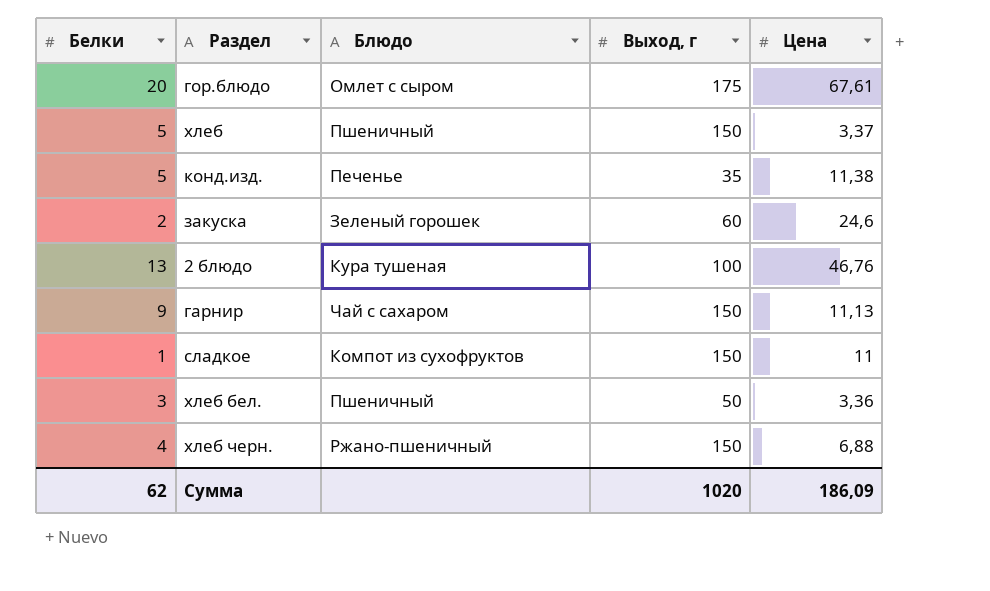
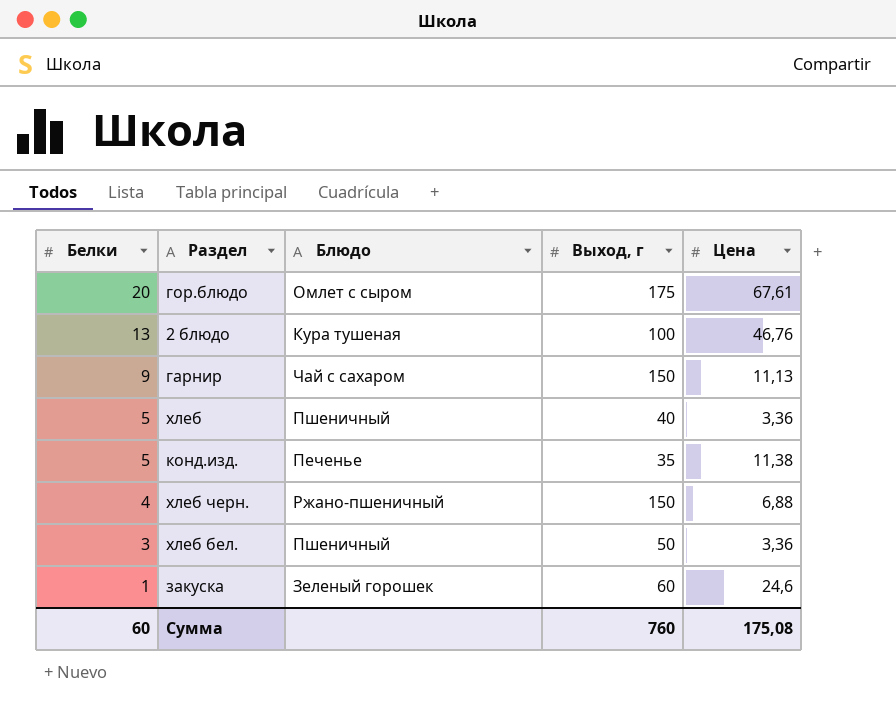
row order: none -> Белки descending
row сладкое: 1 | Компот из сухофруктов | 150 | 11 -> none
хлеб | Выход, г: 150 -> 40
хлеб | Цена: 3,37 -> 3,36
закуска | Белки: 2 -> 1
Сумма | Белки: 62 -> 60
Сумма | Выход, г: 1020 -> 760
Сумма | Цена: 186,09 -> 175,08

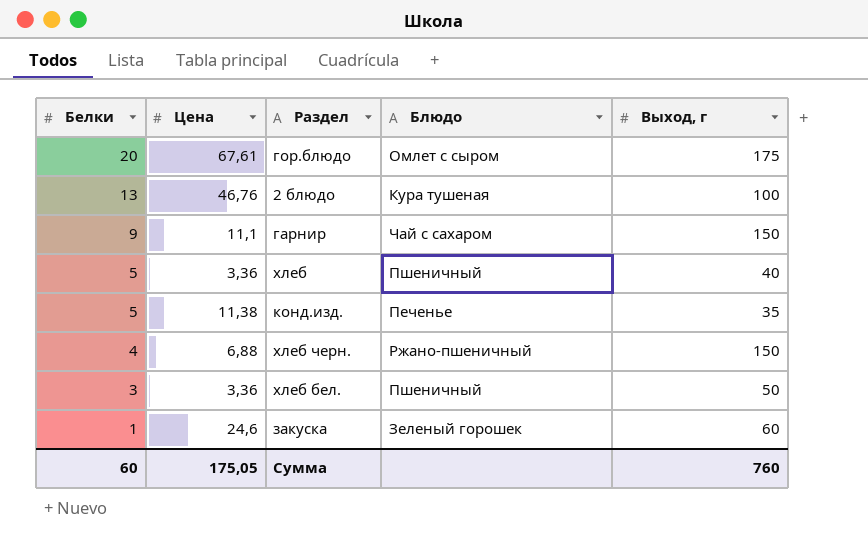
column Цена | position: 5 -> 2
гарнир | Цена: 11,13 -> 11,1
Сумма | Цена: 175,08 -> 175,05

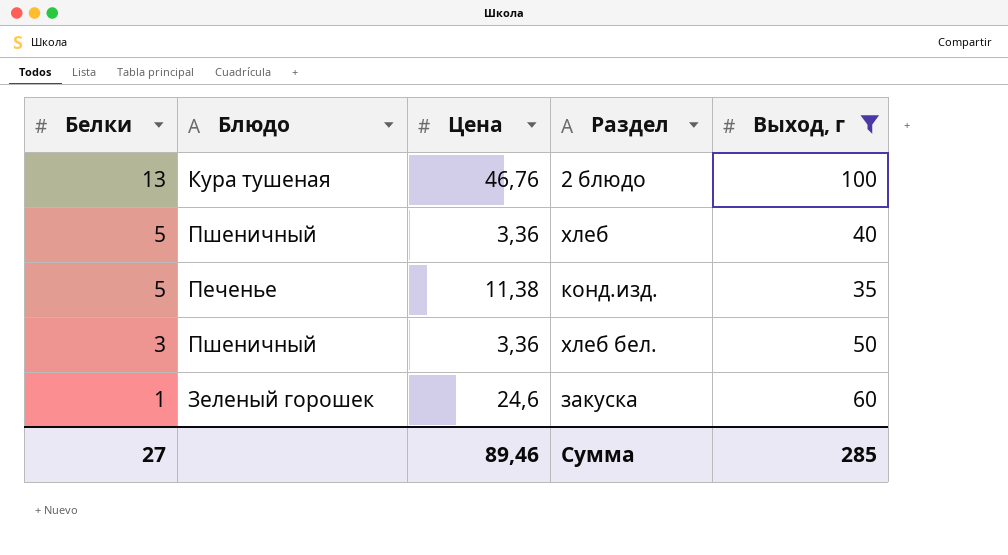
filter: none -> Выход, г <= 100
column Блюдо | position: 4 -> 2
Сумма | Белки: 60 -> 27
Сумма | Цена: 175,05 -> 89,46
Сумма | Выход, г: 760 -> 285

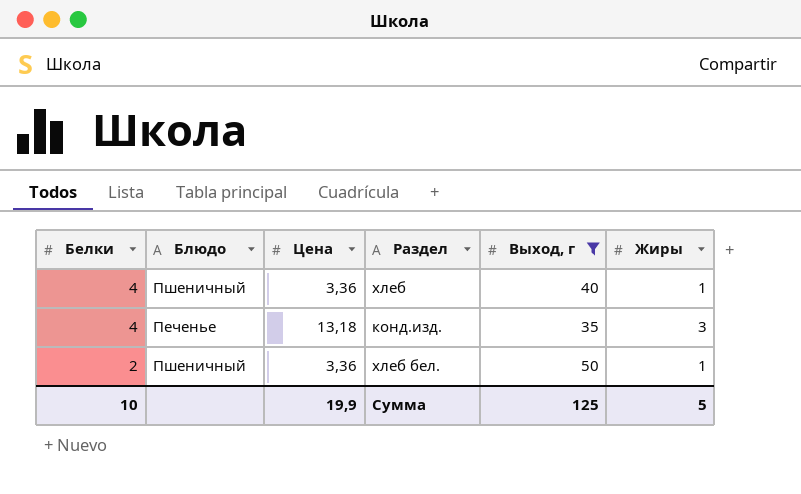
column Жиры | position: none -> 6
row 2 блюдо: 13 | Кура тушеная | 46,76 | 100 -> none
row закуска: 1 | Зеленый горошек | 24,6 | 60 -> none
хлеб | Белки: 5 -> 4
конд.изд. | Белки: 5 -> 4
конд.изд. | Цена: 11,38 -> 13,18
хлеб бел. | Белки: 3 -> 2
Сумма | Белки: 27 -> 10
Сумма | Цена: 89,46 -> 19,9
Сумма | Выход, г: 285 -> 125

